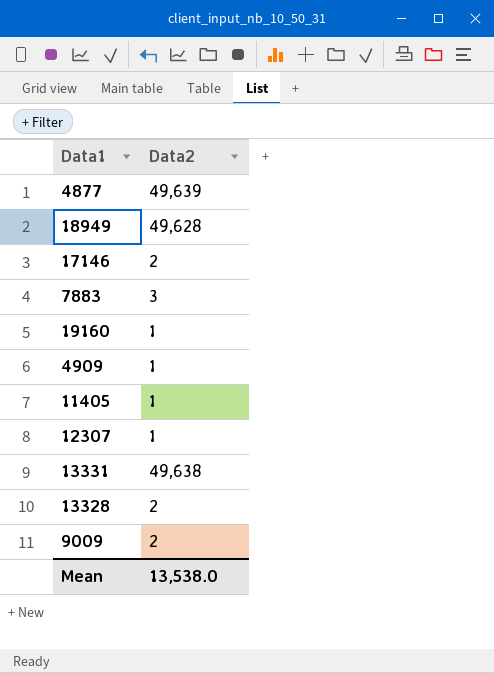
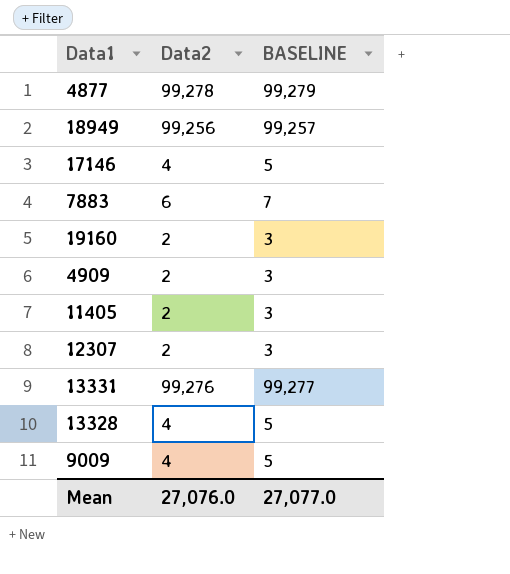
column BASELINE | formula: none -> [Data2] + 1
4877 | Data2: 49,639 -> 99,278
18949 | Data2: 49,628 -> 99,256
17146 | Data2: 2 -> 4
7883 | Data2: 3 -> 6
19160 | Data2: 1 -> 2
4909 | Data2: 1 -> 2
11405 | Data2: 1 -> 2
12307 | Data2: 1 -> 2
13331 | Data2: 49,638 -> 99,276
13328 | Data2: 2 -> 4
9009 | Data2: 2 -> 4
Mean | Data2: 13,538.0 -> 27,076.0

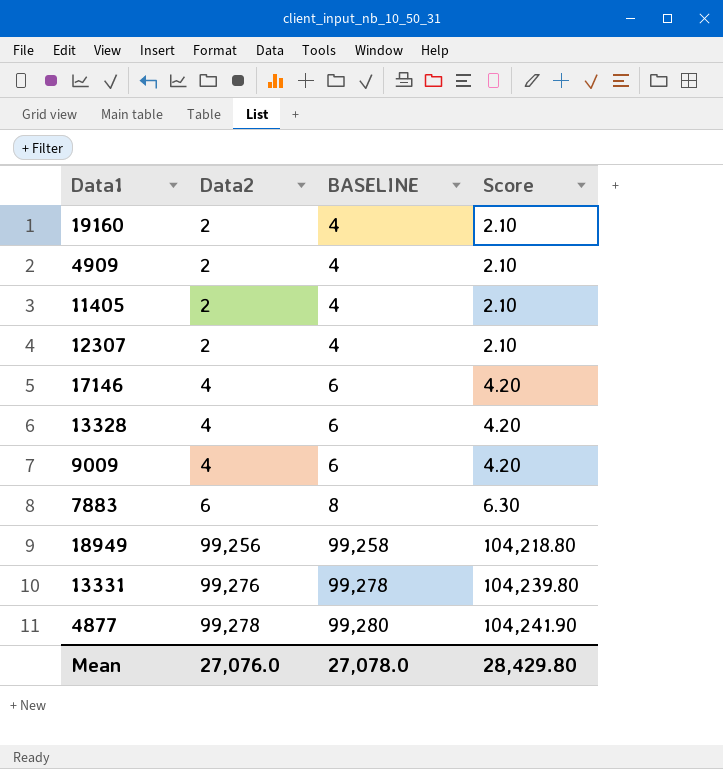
row order: none -> Data2 ascending
column BASELINE | formula: [Data2] + 1 -> [Data2] + 2
column Score | formula: none -> [Data2] * 1.05
Mean | BASELINE: 27,077.0 -> 27,078.0

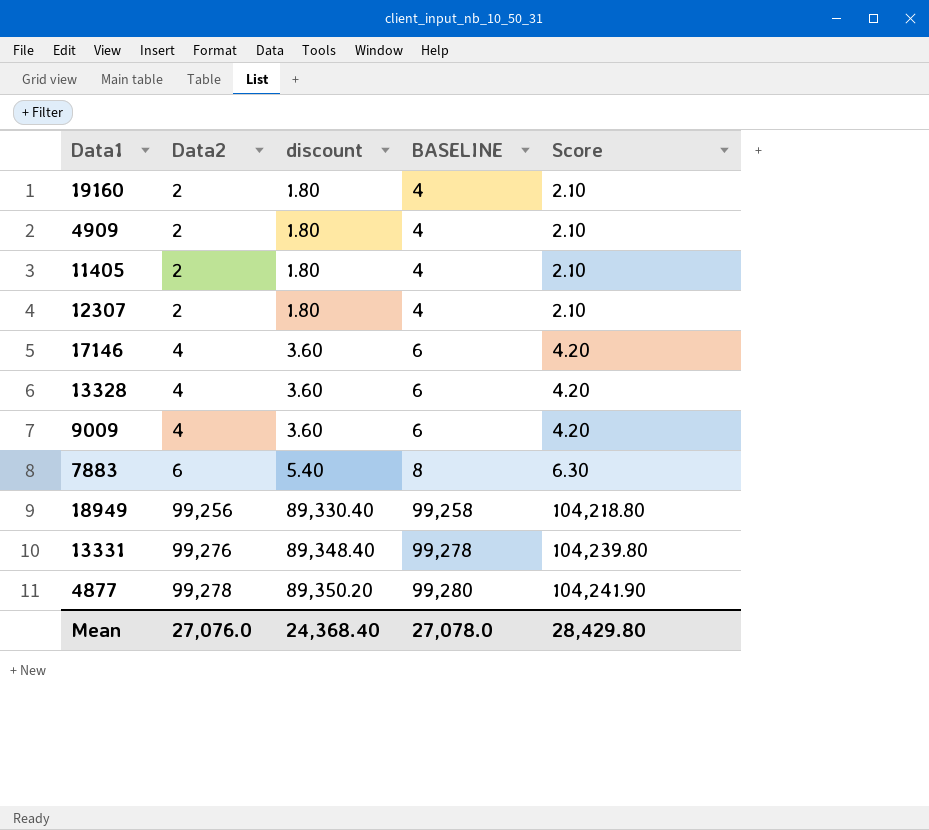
column discount | formula: none -> [Data2] * 0.9

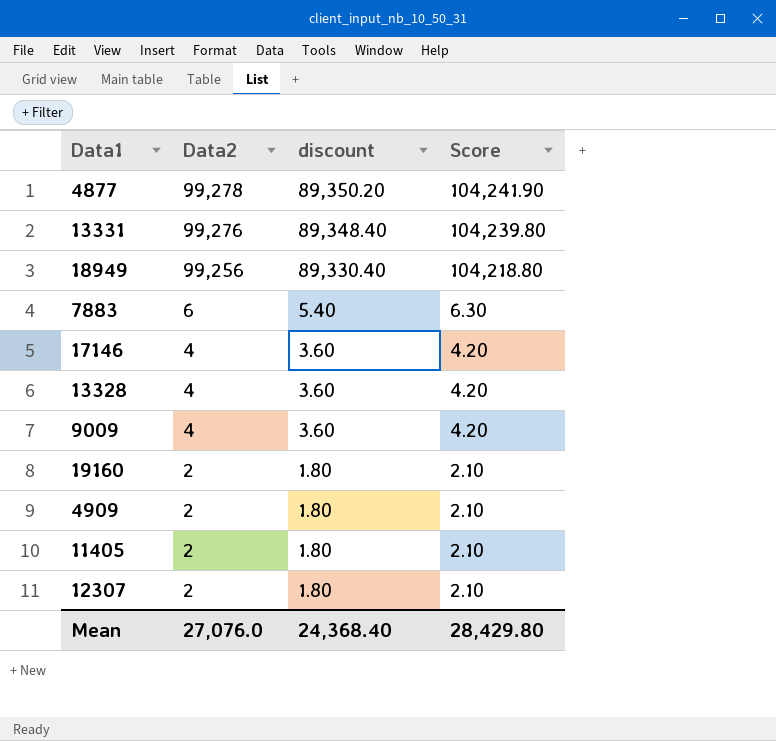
row order: Data2 ascending -> Data2 descending
column BASELINE | formula: [Data2] + 2 -> none

